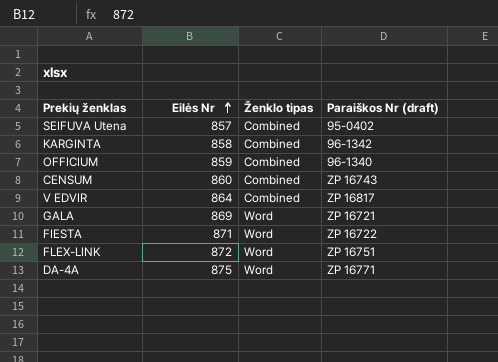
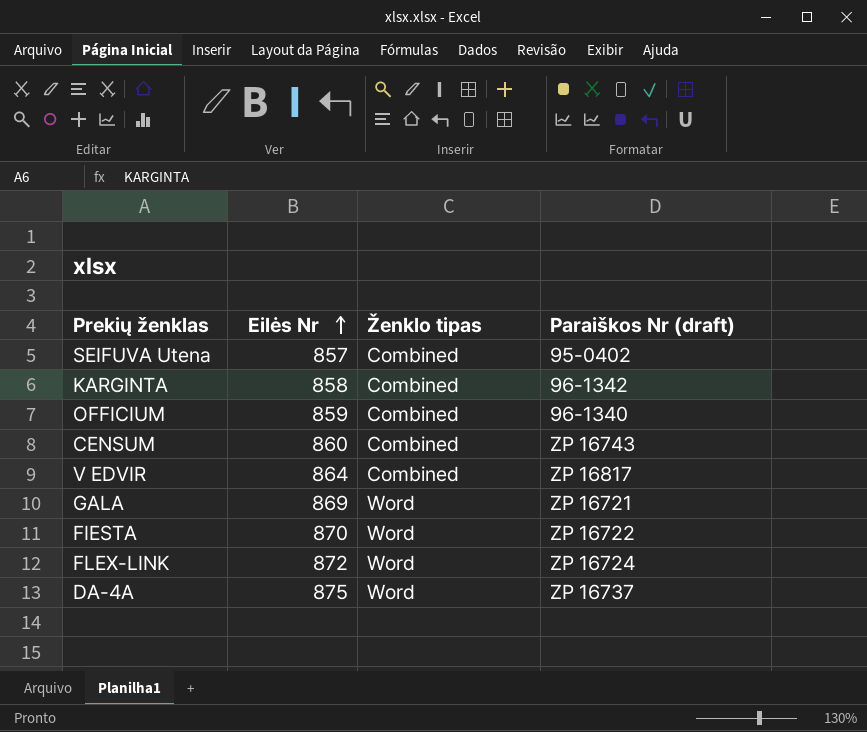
FIESTA | Eilės Nr: 871 -> 870
FLEX-LINK | Paraiškos Nr (draft): ZP 16751 -> ZP 16724
DA-4A | Paraiškos Nr (draft): ZP 16771 -> ZP 16737

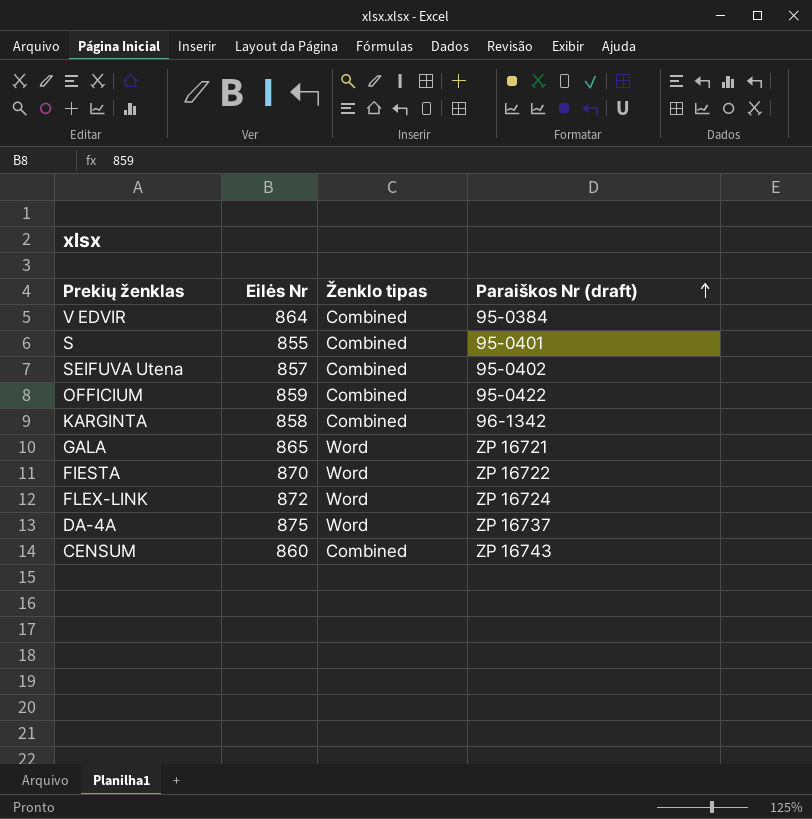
row order: Eilės Nr ascending -> Paraiškos Nr (draft) ascending
V EDVIR | Paraiškos Nr (draft): ZP 16817 -> 95-0384
row S: none -> 855 | Combined | 95-0401
OFFICIUM | Paraiškos Nr (draft): 96-1340 -> 95-0422
GALA | Eilės Nr: 869 -> 865

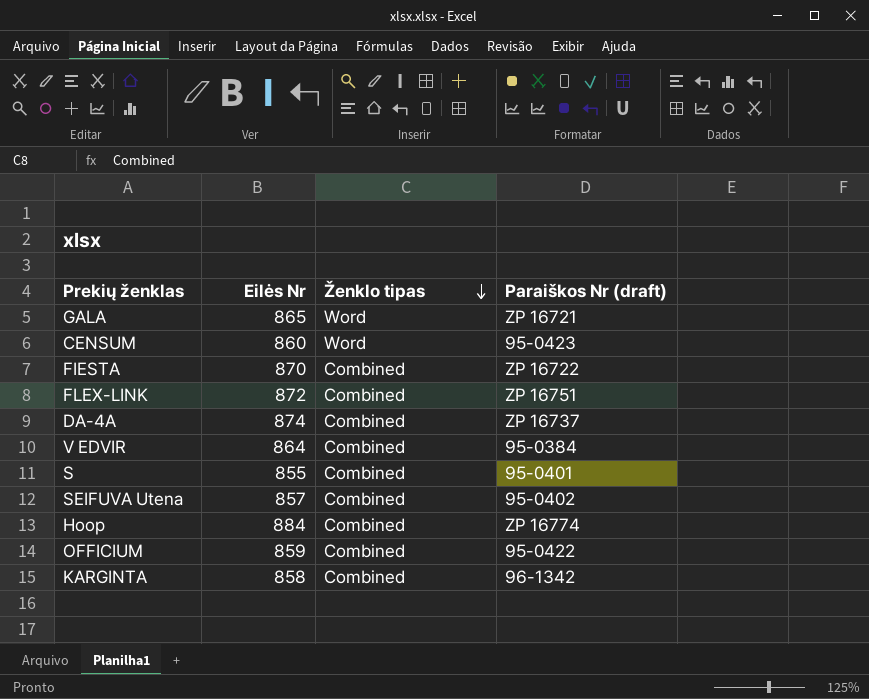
row order: Paraiškos Nr (draft) ascending -> Ženklo tipas descending
CENSUM | Ženklo tipas: Combined -> Word
CENSUM | Paraiškos Nr (draft): ZP 16743 -> 95-0423
FIESTA | Ženklo tipas: Word -> Combined
FLEX-LINK | Ženklo tipas: Word -> Combined
FLEX-LINK | Paraiškos Nr (draft): ZP 16724 -> ZP 16751
DA-4A | Eilės Nr: 875 -> 874
DA-4A | Ženklo tipas: Word -> Combined
row Hoop: none -> 884 | Combined | ZP 16774

